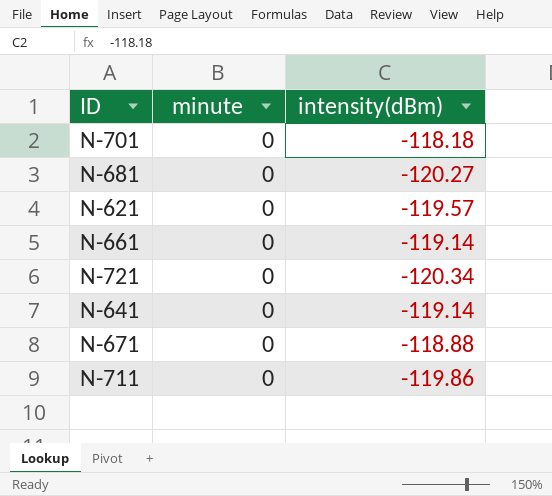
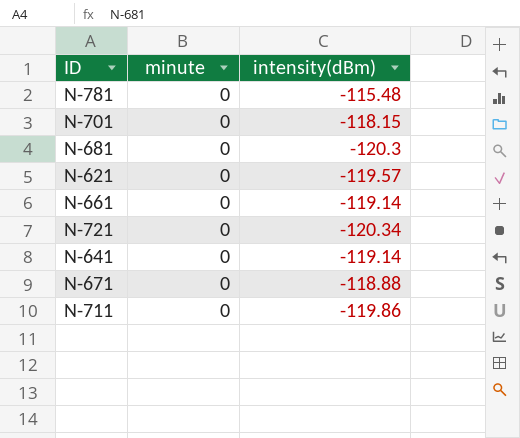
row N-781: none -> 0 | -115.48
N-701 | intensity(dBm): -118.18 -> -118.15
N-681 | intensity(dBm): -120.27 -> -120.3

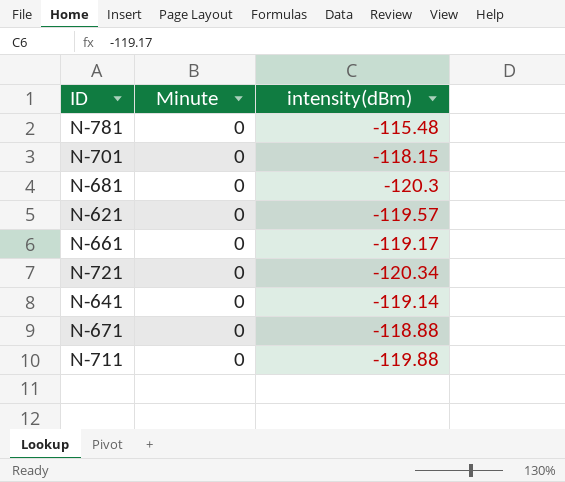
column name: minute -> Minute
N-661 | intensity(dBm): -119.14 -> -119.17
N-711 | intensity(dBm): -119.86 -> -119.88

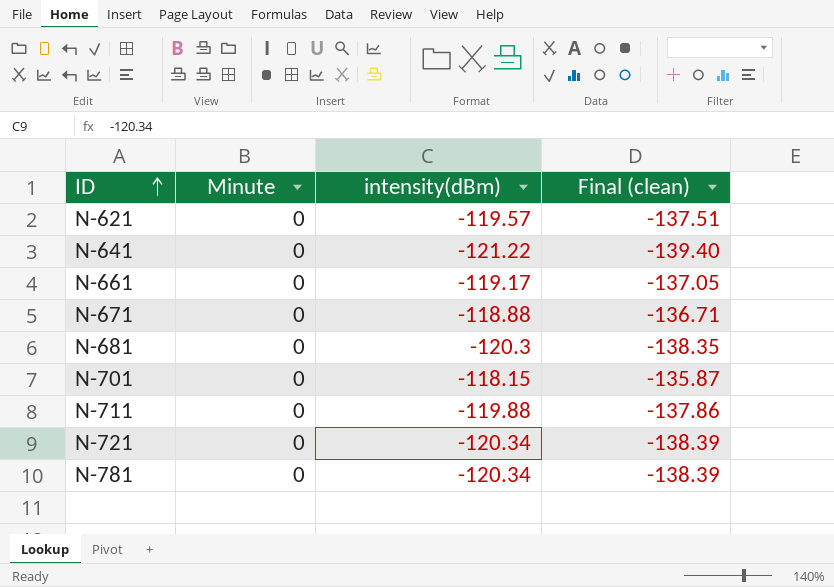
row order: none -> ID ascending
column Final (clean) | formula: none -> [intensity(dBm)] * 1.15
N-641 | intensity(dBm): -119.14 -> -121.22
N-781 | intensity(dBm): -115.48 -> -120.34

